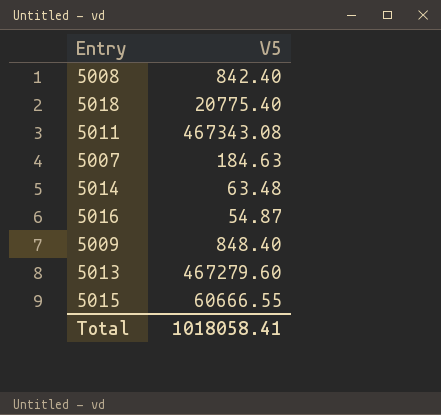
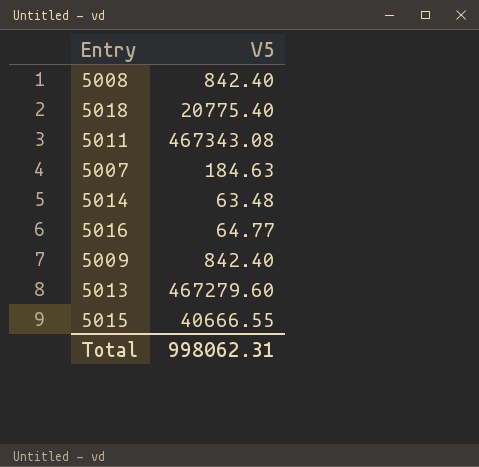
5016 | V5: 54.87 -> 64.77
5009 | V5: 848.40 -> 842.40
5015 | V5: 60666.55 -> 40666.55
Total | V5: 1018058.41 -> 998062.31

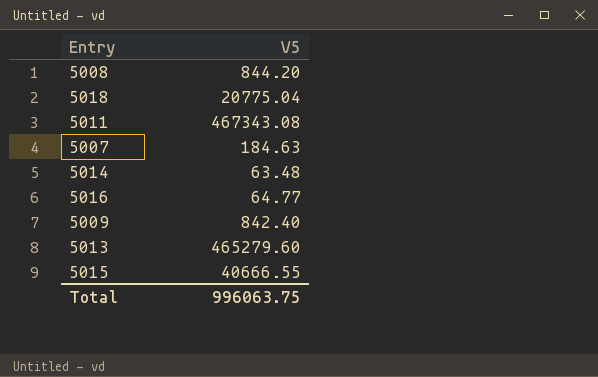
5008 | V5: 842.40 -> 844.20
5018 | V5: 20775.40 -> 20775.04
5013 | V5: 467279.60 -> 465279.60
Total | V5: 998062.31 -> 996063.75

